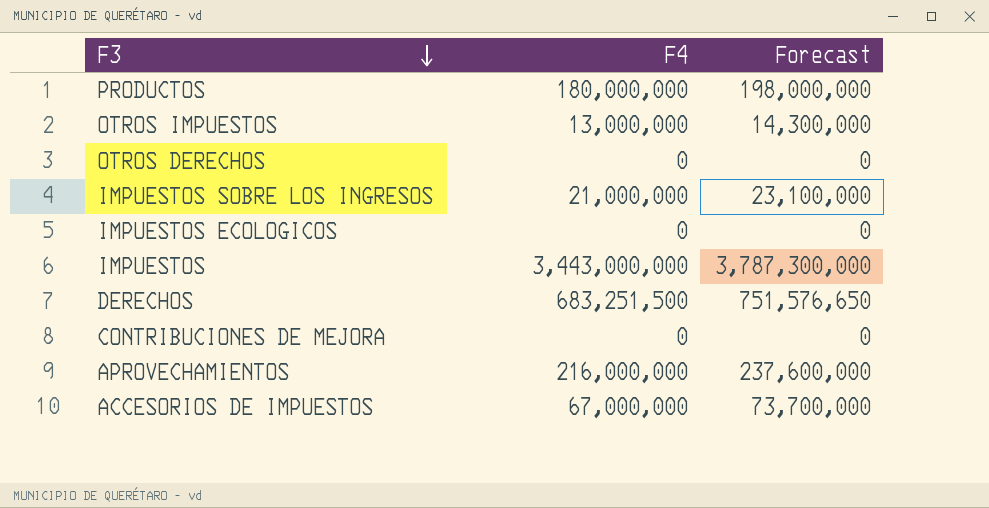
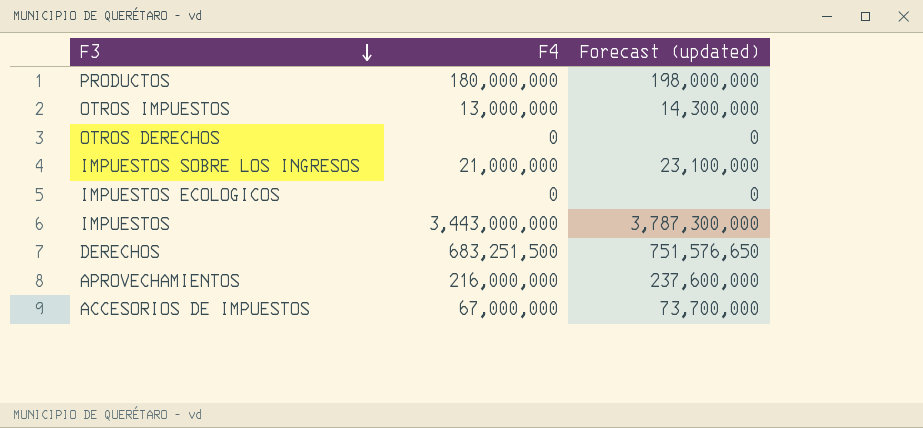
column name: Forecast -> Forecast (updated)
row CONTRIBUCIONES DE MEJORA: 0 | 0 -> none

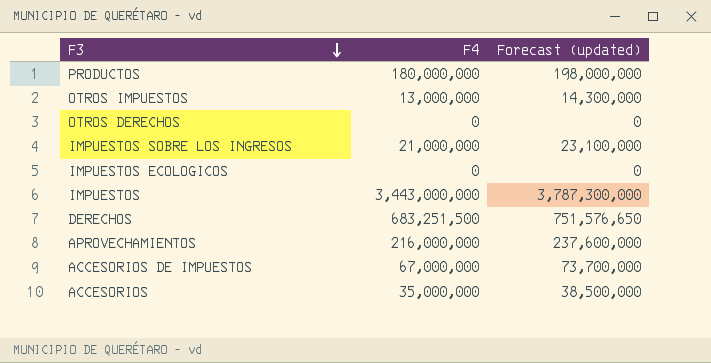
row ACCESORIOS: none -> 35,000,000 | 38,500,000

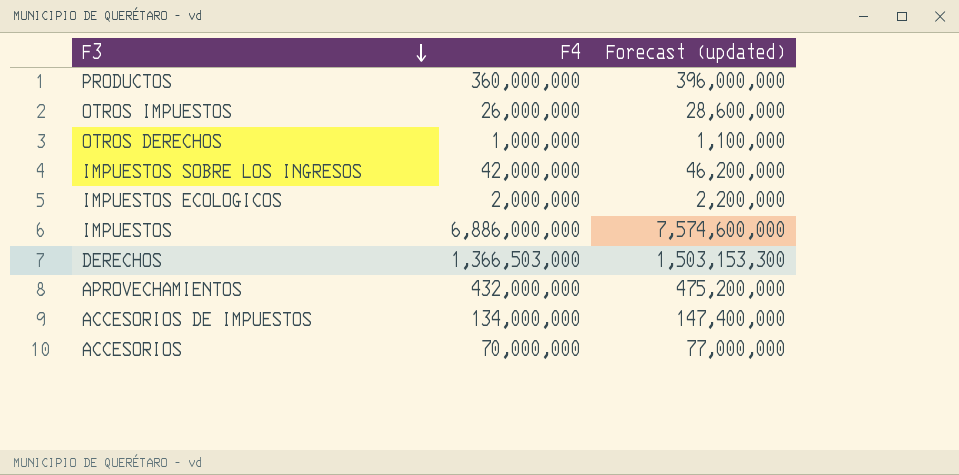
PRODUCTOS | F4: 180,000,000 -> 360,000,000
PRODUCTOS | Forecast (updated): 198,000,000 -> 396,000,000
OTROS IMPUESTOS | F4: 13,000,000 -> 26,000,000
OTROS IMPUESTOS | Forecast (updated): 14,300,000 -> 28,600,000
OTROS DERECHOS | F4: 0 -> 1,000,000
OTROS DERECHOS | Forecast (updated): 0 -> 1,100,000
IMPUESTOS SOBRE LOS INGRESOS | F4: 21,000,000 -> 42,000,000
IMPUESTOS SOBRE LOS INGRESOS | Forecast (updated): 23,100,000 -> 46,200,000
IMPUESTOS ECOLOGICOS | F4: 0 -> 2,000,000
IMPUESTOS ECOLOGICOS | Forecast (updated): 0 -> 2,200,000
IMPUESTOS | F4: 3,443,000,000 -> 6,886,000,000
IMPUESTOS | Forecast (updated): 3,787,300,000 -> 7,574,600,000
DERECHOS | F4: 683,251,500 -> 1,366,503,000
DERECHOS | Forecast (updated): 751,576,650 -> 1,503,153,300
APROVECHAMIENTOS | F4: 216,000,000 -> 432,000,000
APROVECHAMIENTOS | Forecast (updated): 237,600,000 -> 475,200,000
ACCESORIOS DE IMPUESTOS | F4: 67,000,000 -> 134,000,000
ACCESORIOS DE IMPUESTOS | Forecast (updated): 73,700,000 -> 147,400,000
ACCESORIOS | F4: 35,000,000 -> 70,000,000
ACCESORIOS | Forecast (updated): 38,500,000 -> 77,000,000

